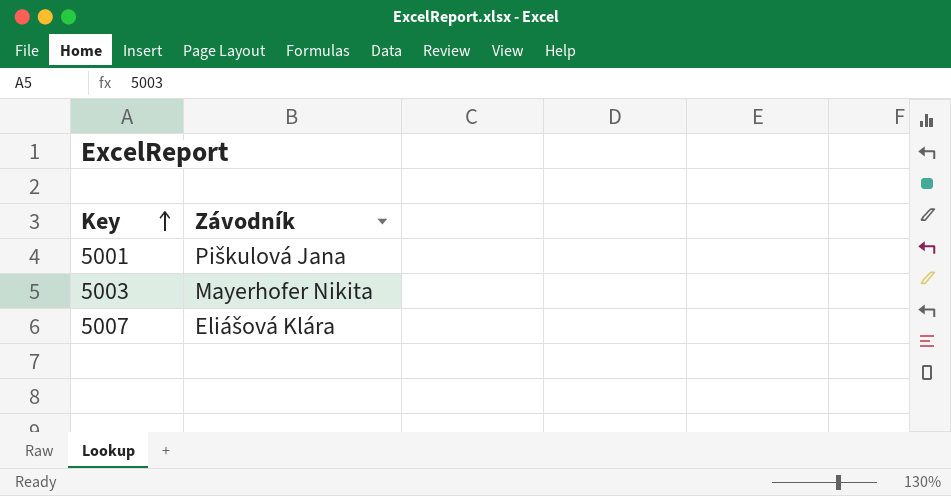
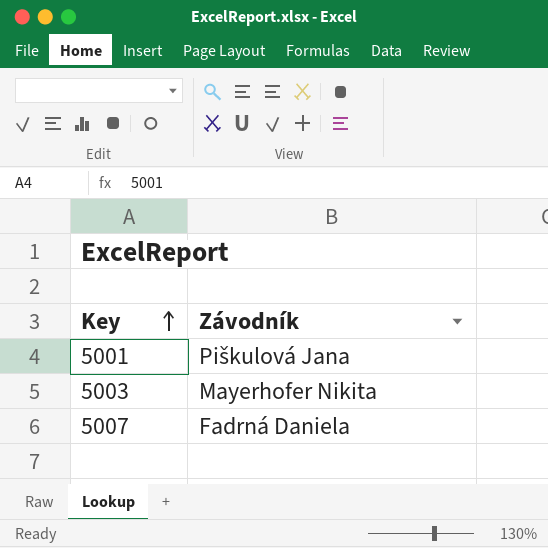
5007 | Závodník: Eliášová Klára -> Fadrná Daniela

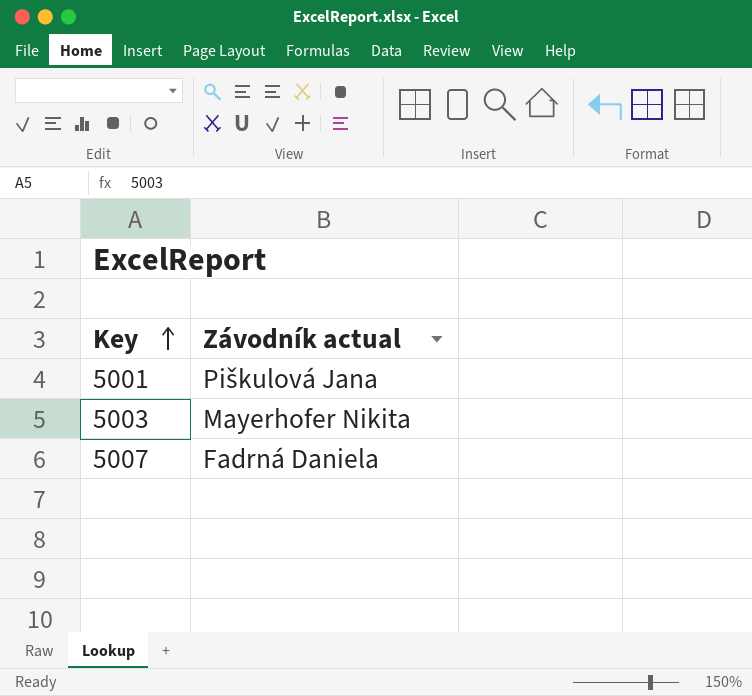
column name: Závodník -> Závodník actual

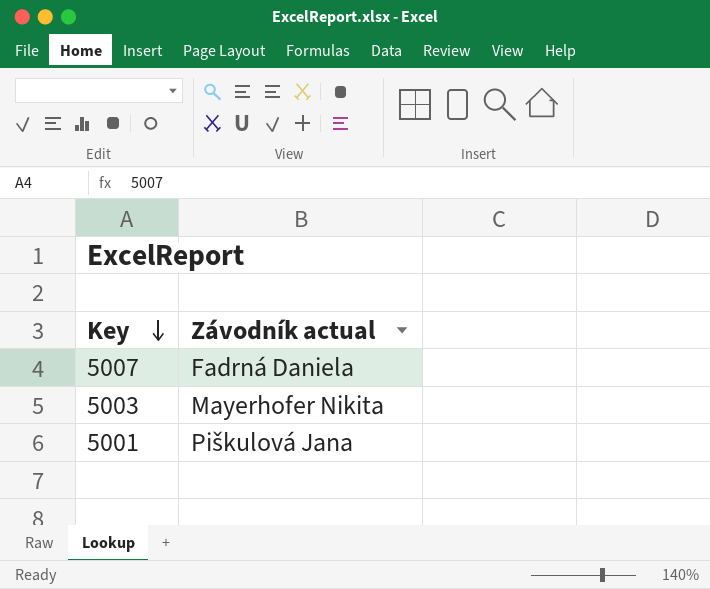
row order: Key ascending -> Key descending

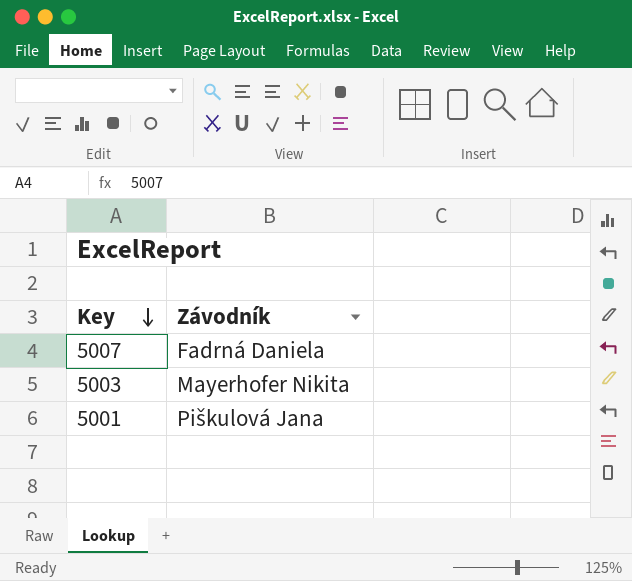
column name: Závodník actual -> Závodník

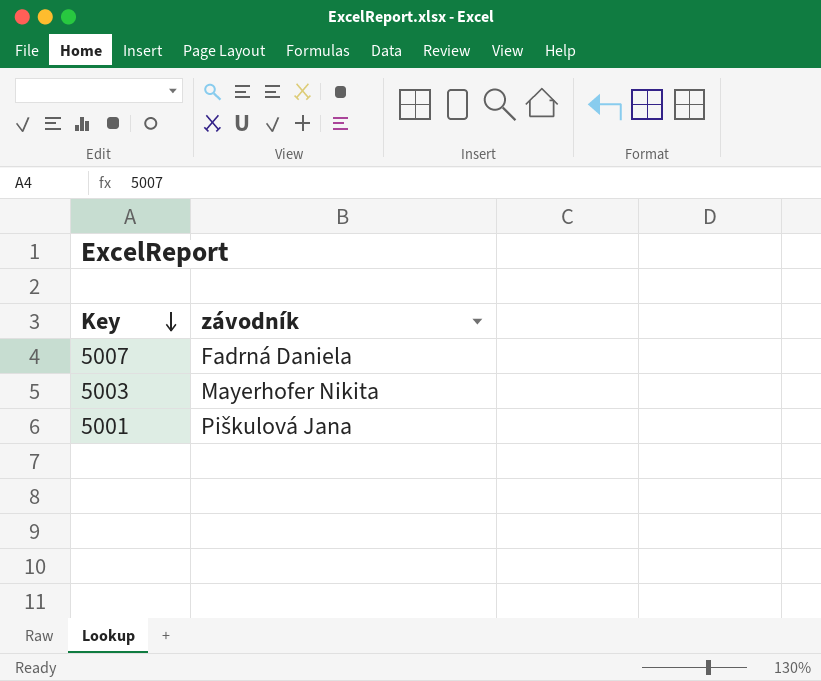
column name: Závodník -> závodník

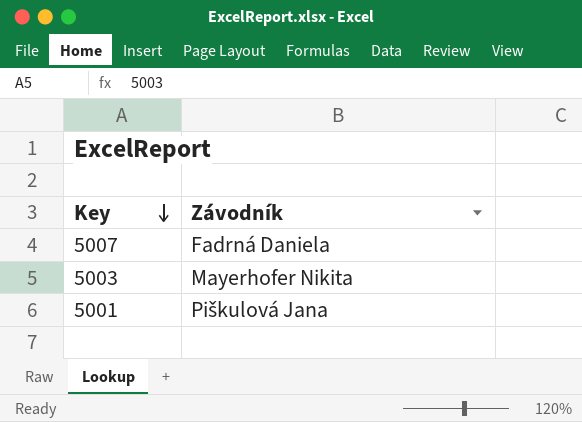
column name: závodník -> Závodník

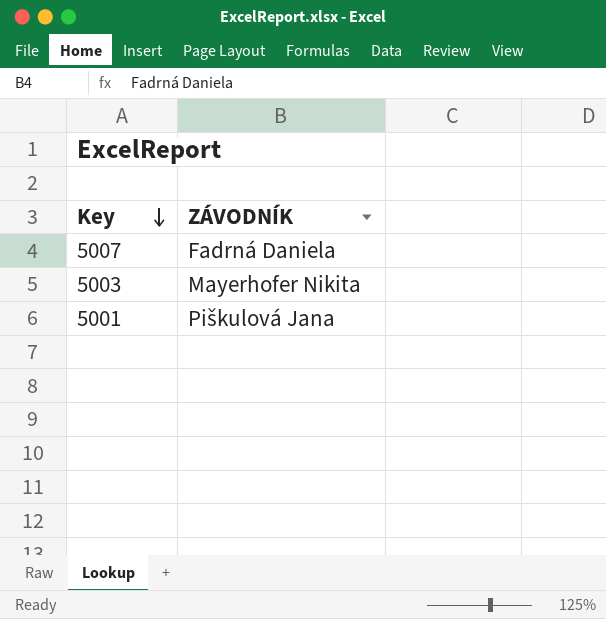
column name: Závodník -> ZÁVODNÍK

